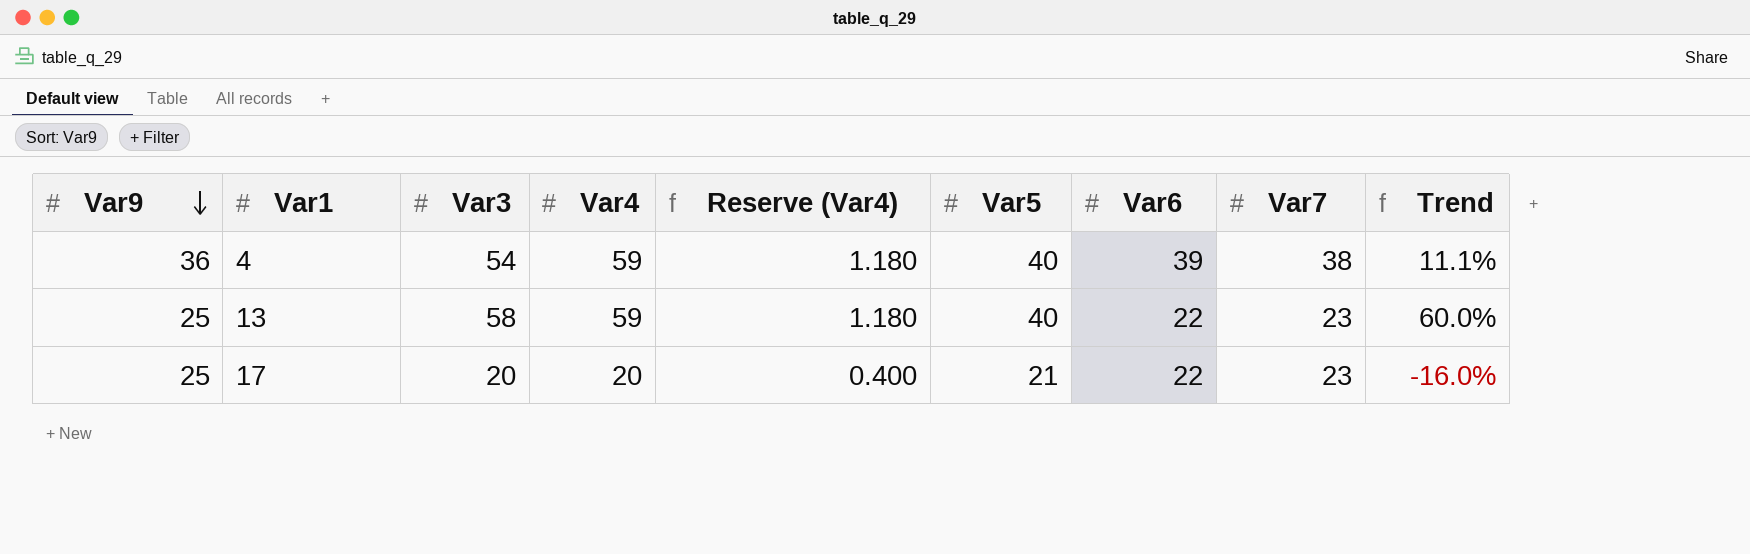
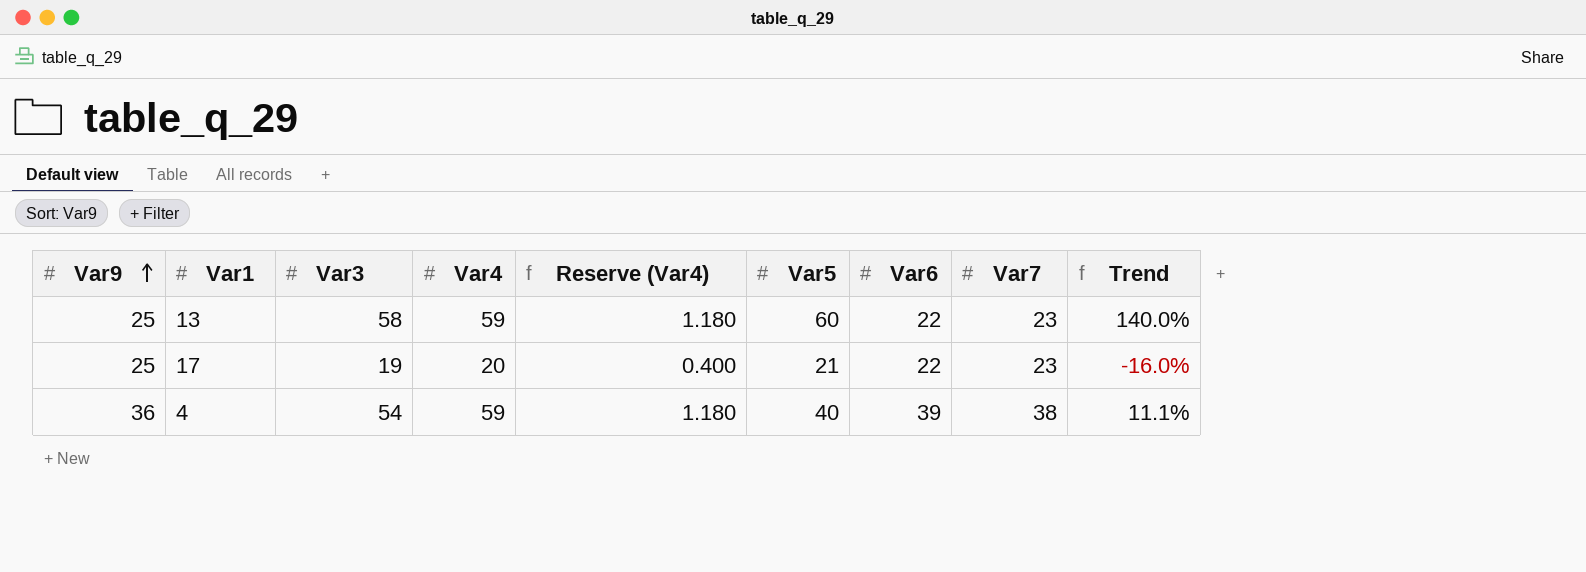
row order: Var9 descending -> Var9 ascending
13 | Var5: 40 -> 60
13 | Trend: 60.0% -> 140.0%
17 | Var3: 20 -> 19

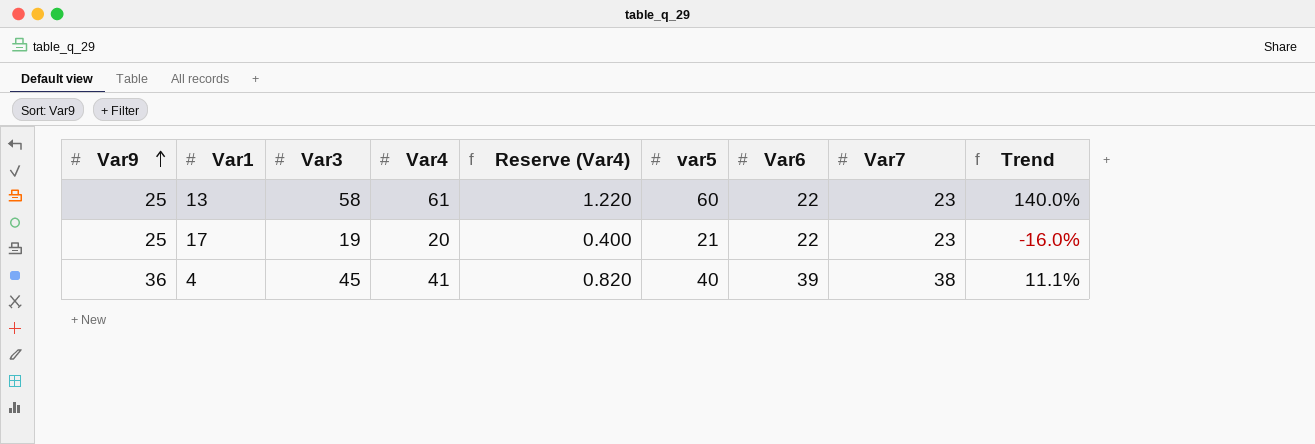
column name: Var5 -> var5
13 | Var4: 59 -> 61
13 | Reserve (Var4): 1.180 -> 1.220
4 | Var3: 54 -> 45
4 | Var4: 59 -> 41
4 | Reserve (Var4): 1.180 -> 0.820

